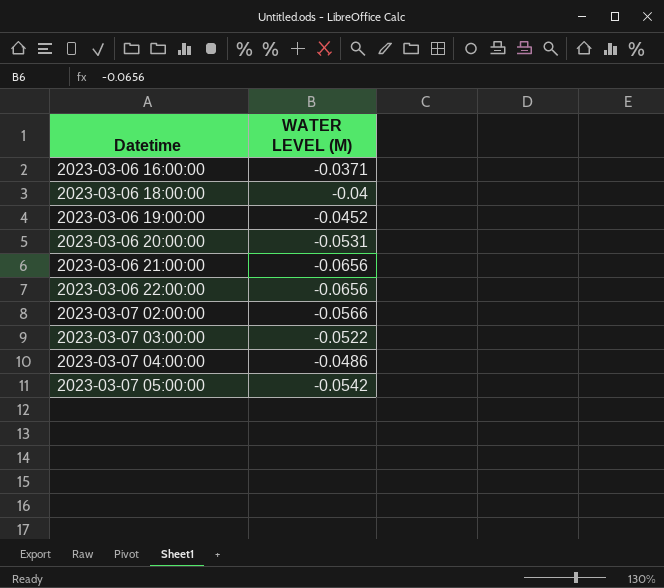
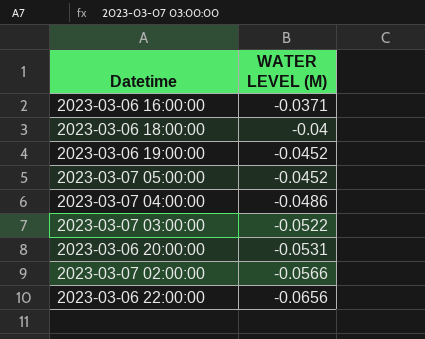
row order: Datetime ascending -> WATER LEVEL (M) descending
row 2023-03-06 21:00:00: -0.0656 -> none
2023-03-07 05:00:00 | WATER LEVEL (M): -0.0542 -> -0.0452

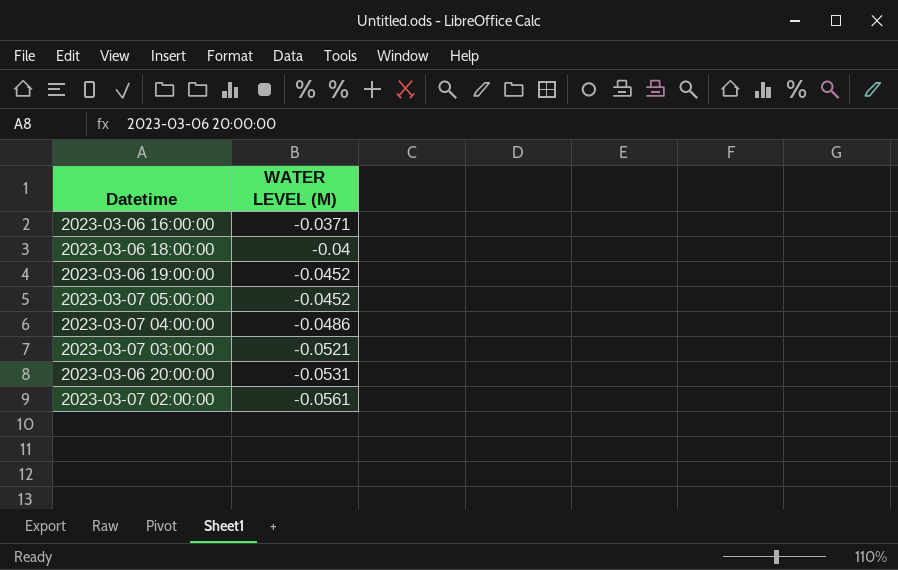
row 2023-03-06 22:00:00: -0.0656 -> none
2023-03-07 03:00:00 | WATER LEVEL (M): -0.0522 -> -0.0521
2023-03-07 02:00:00 | WATER LEVEL (M): -0.0566 -> -0.0561

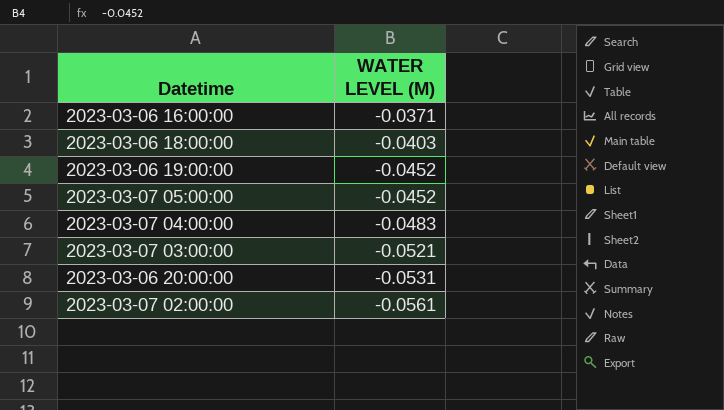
2023-03-06 18:00:00 | WATER LEVEL (M): -0.04 -> -0.0403
2023-03-07 04:00:00 | WATER LEVEL (M): -0.0486 -> -0.0483

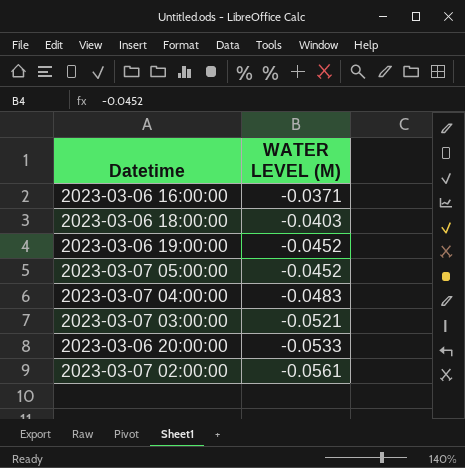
2023-03-06 20:00:00 | WATER LEVEL (M): -0.0531 -> -0.0533

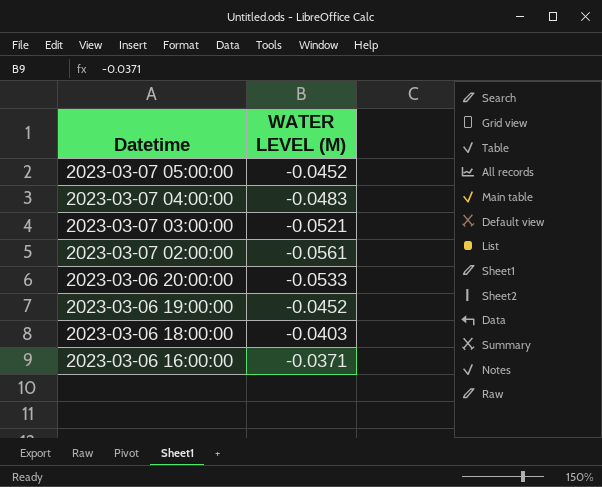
row order: WATER LEVEL (M) descending -> Datetime descending

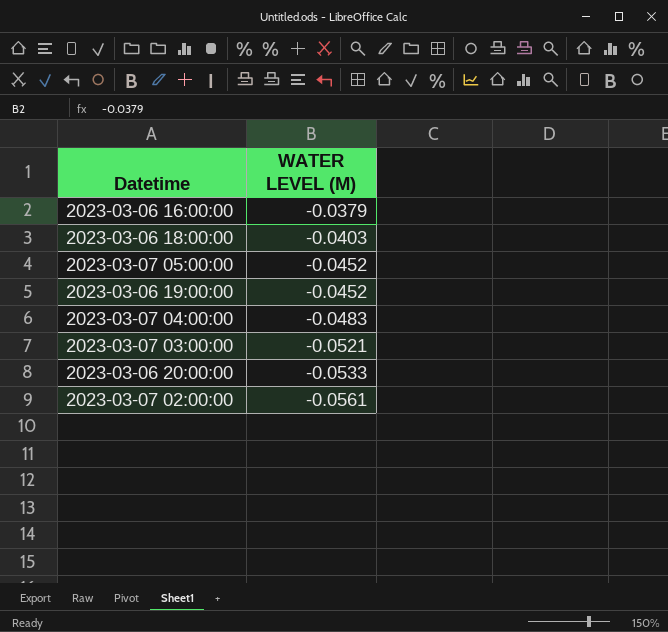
row order: Datetime descending -> WATER LEVEL (M) descending
2023-03-06 16:00:00 | WATER LEVEL (M): -0.0371 -> -0.0379

